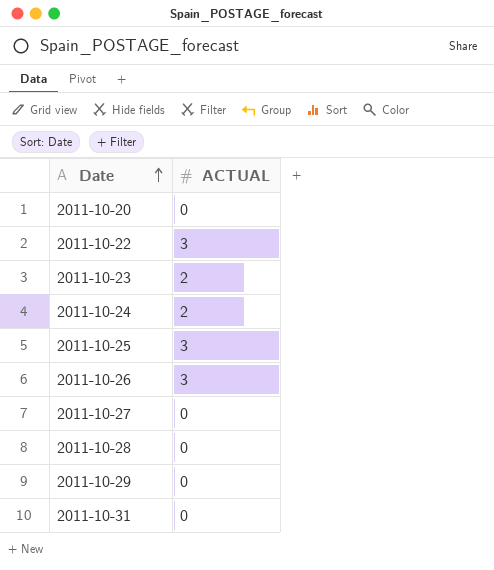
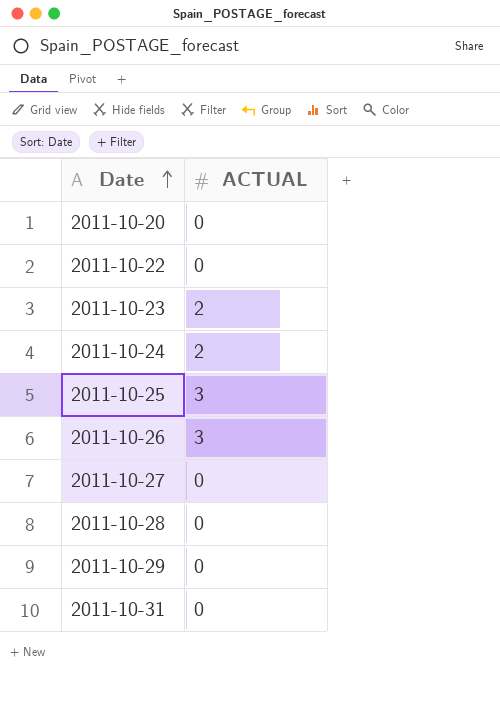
2011-10-22 | ACTUAL: 3 -> 0

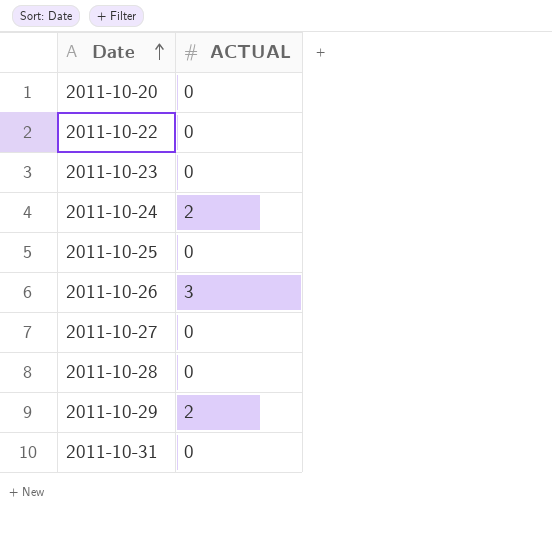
2011-10-23 | ACTUAL: 2 -> 0
2011-10-25 | ACTUAL: 3 -> 0
2011-10-29 | ACTUAL: 0 -> 2

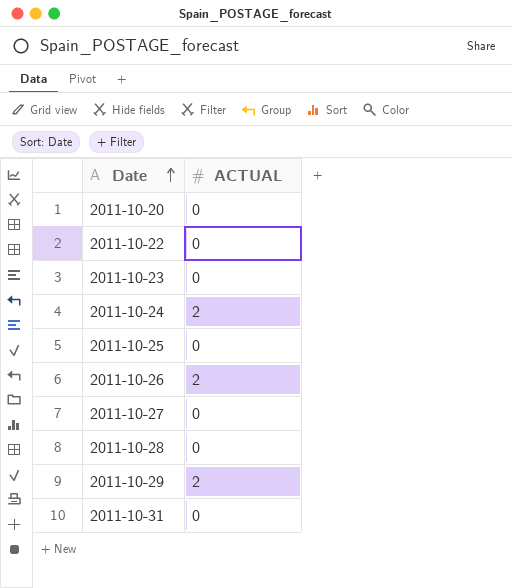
2011-10-26 | ACTUAL: 3 -> 2

